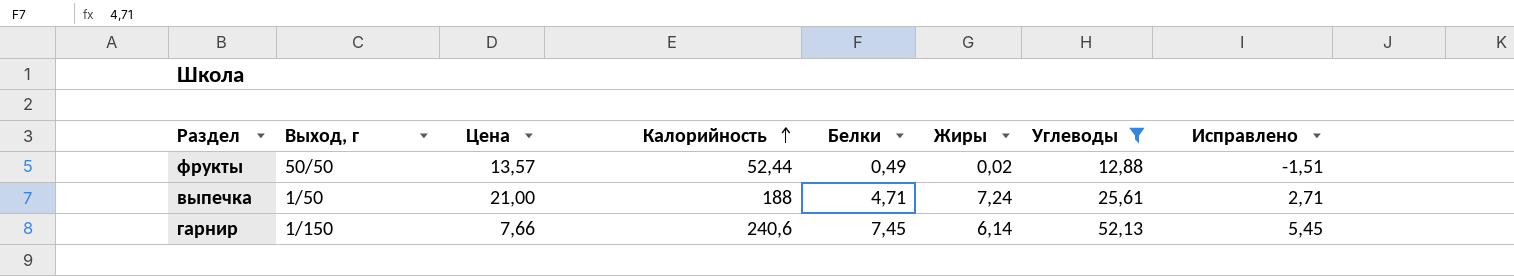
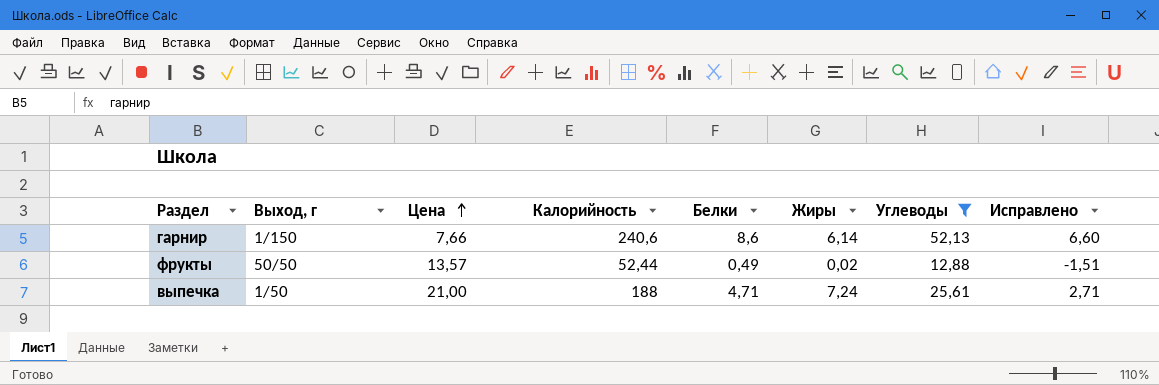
row order: Калорийность ascending -> Цена ascending
гарнир | Белки: 7,45 -> 8,6
гарнир | Исправлено: 5,45 -> 6,60

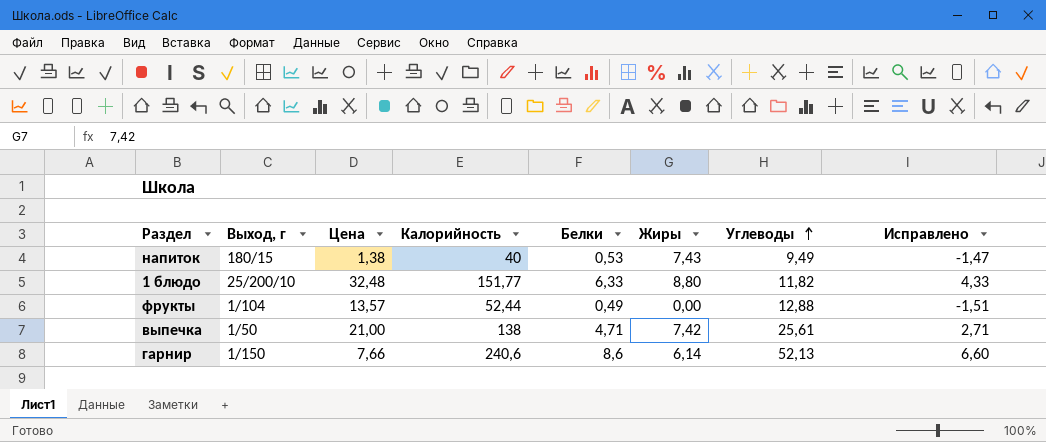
filter: Углеводы >= 12,88 -> none
row order: Цена ascending -> Углеводы ascending
фрукты | Выход, г: 50/50 -> 1/104
фрукты | Жиры: 0,02 -> 0,00
выпечка | Калорийность: 188 -> 138
выпечка | Жиры: 7,24 -> 7,42

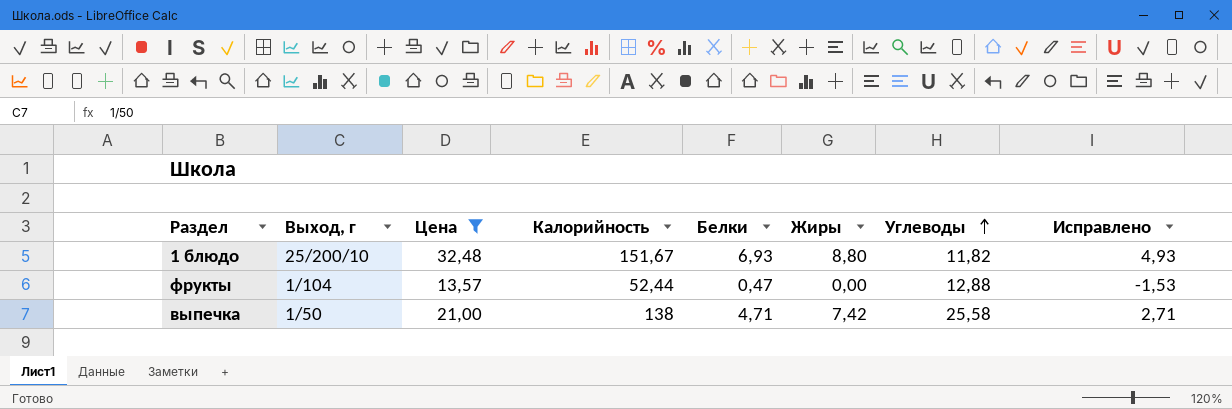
filter: none -> Цена >= 13,57
1 блюдо | Калорийность: 151,77 -> 151,67
1 блюдо | Белки: 6,33 -> 6,93
1 блюдо | Исправлено: 4,33 -> 4,93
фрукты | Белки: 0,49 -> 0,47
фрукты | Исправлено: -1,51 -> -1,53
выпечка | Углеводы: 25,61 -> 25,58

